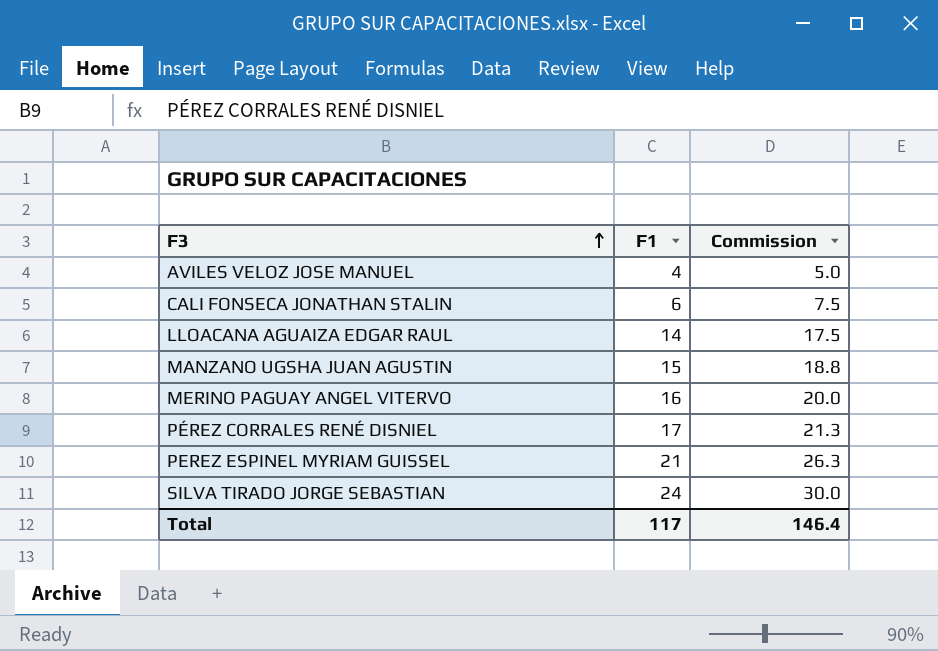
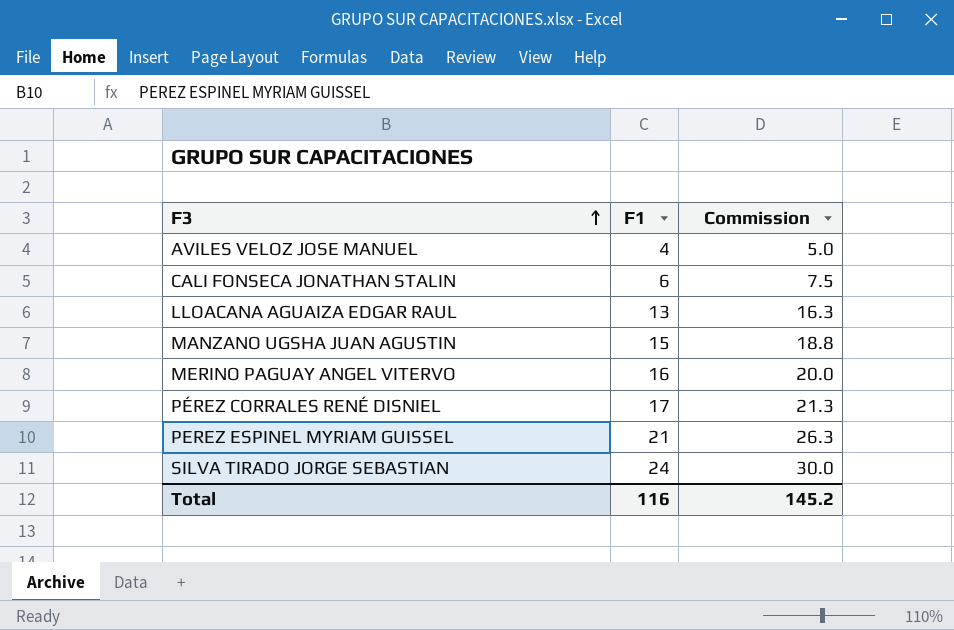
LLOACANA AGUAIZA EDGAR RAUL | F1: 14 -> 13
LLOACANA AGUAIZA EDGAR RAUL | Commission: 17.5 -> 16.3
Total | F1: 117 -> 116
Total | Commission: 146.4 -> 145.2

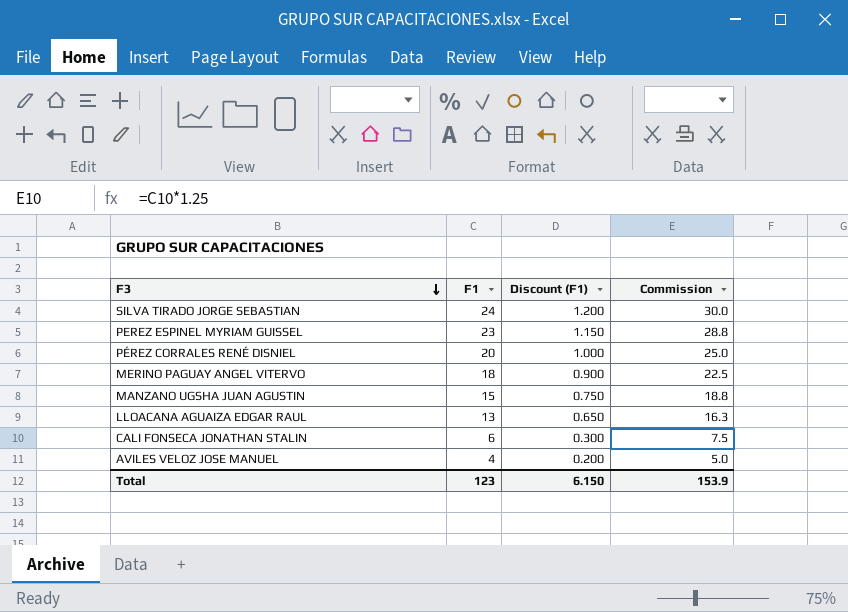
row order: F3 ascending -> F3 descending
column Discount (F1) | formula: none -> [F1] * 0.05
PEREZ ESPINEL MYRIAM GUISSEL | F1: 21 -> 23
PEREZ ESPINEL MYRIAM GUISSEL | Commission: 26.3 -> 28.8
PÉREZ CORRALES RENÉ DISNIEL | F1: 17 -> 20
PÉREZ CORRALES RENÉ DISNIEL | Commission: 21.3 -> 25.0
MERINO PAGUAY ANGEL VITERVO | F1: 16 -> 18
MERINO PAGUAY ANGEL VITERVO | Commission: 20.0 -> 22.5
Total | F1: 116 -> 123
Total | Commission: 145.2 -> 153.9

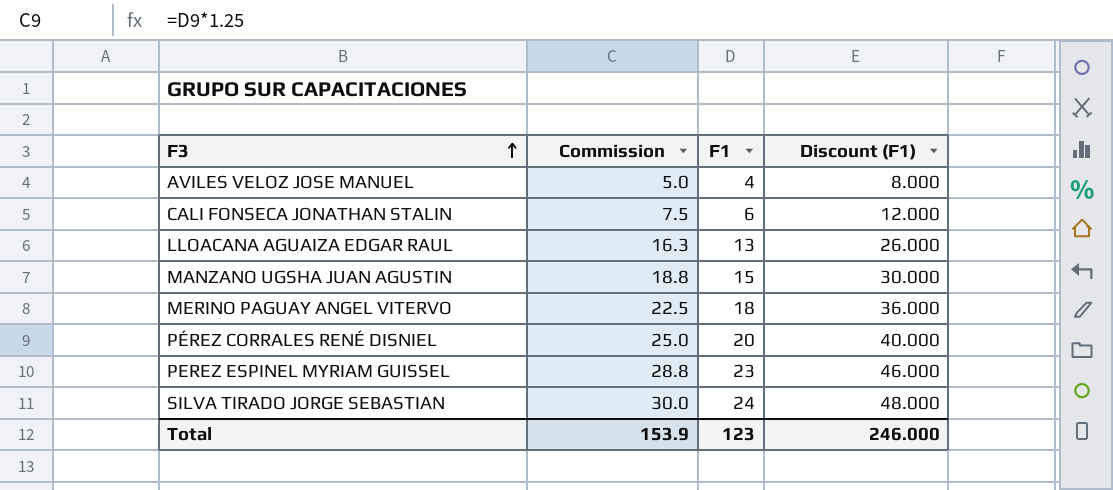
row order: F3 descending -> F3 ascending
column Commission | position: 4 -> 2
column Discount (F1) | formula: [F1] * 0.05 -> [F1] * 2
Total | Discount (F1): 6.150 -> 246.000

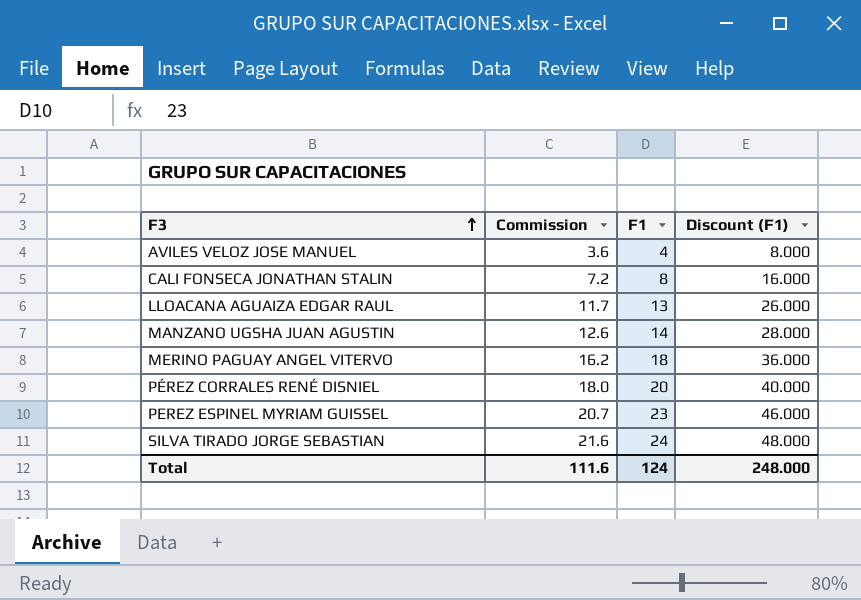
column Commission | formula: [F1] * 1.25 -> [F1] * 0.9
CALI FONSECA JONATHAN STALIN | F1: 6 -> 8
CALI FONSECA JONATHAN STALIN | Discount (F1): 12.000 -> 16.000
MANZANO UGSHA JUAN AGUSTIN | F1: 15 -> 14
MANZANO UGSHA JUAN AGUSTIN | Discount (F1): 30.000 -> 28.000
Total | Commission: 153.9 -> 111.6
Total | F1: 123 -> 124
Total | Discount (F1): 246.000 -> 248.000

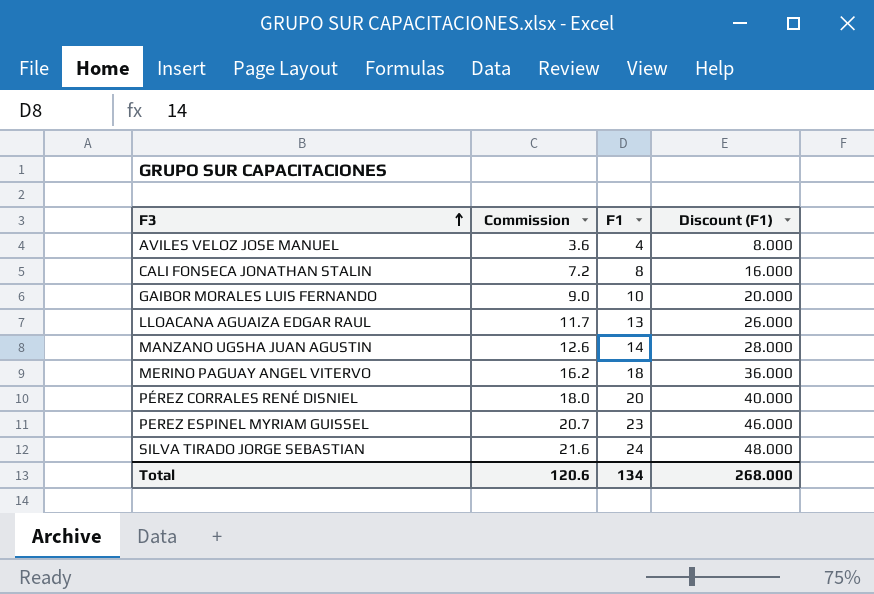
row GAIBOR MORALES LUIS FERNANDO: none -> 9.0 | 10 | 20.000
Total | Commission: 111.6 -> 120.6
Total | F1: 124 -> 134
Total | Discount (F1): 248.000 -> 268.000

